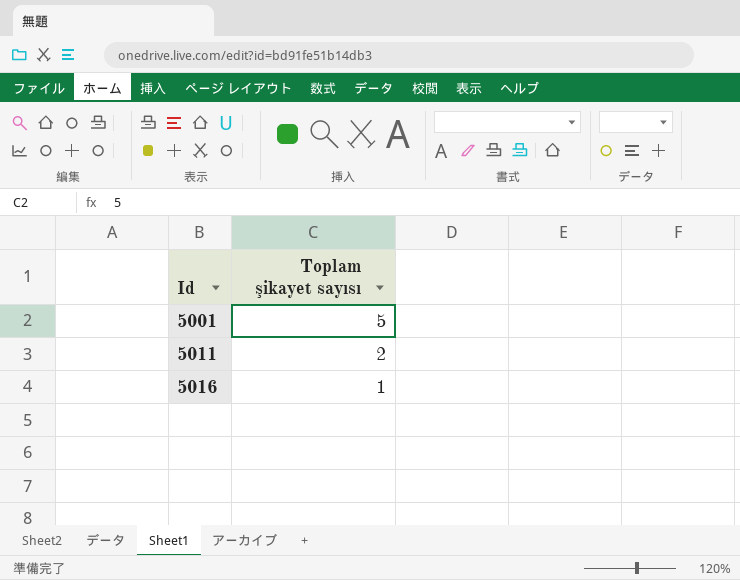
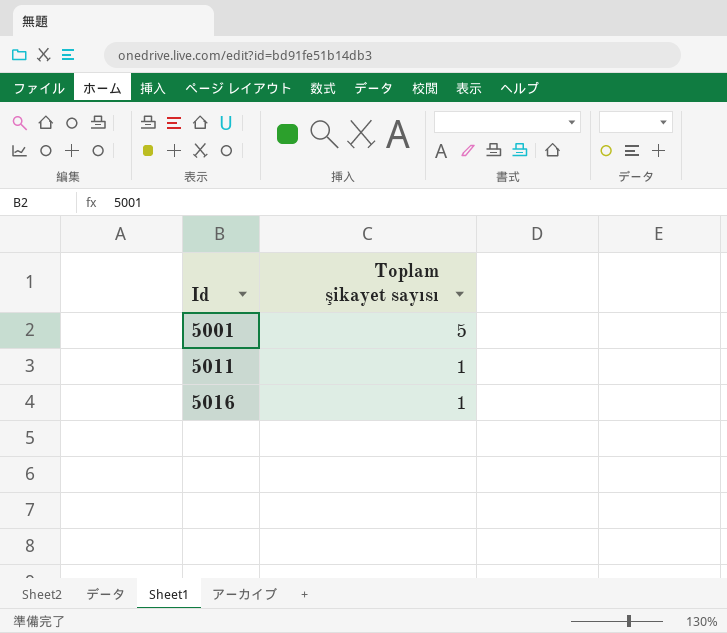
5011 | Toplam şikayet sayısı: 2 -> 1

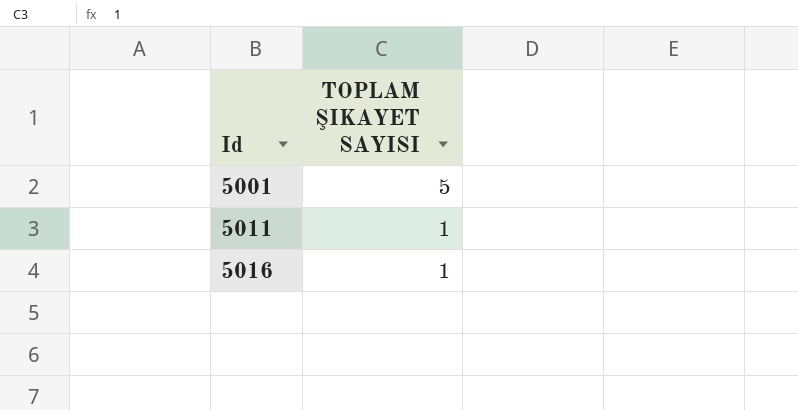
column name: Toplam şikayet sayısı -> TOPLAM ŞIKAYET SAYISI

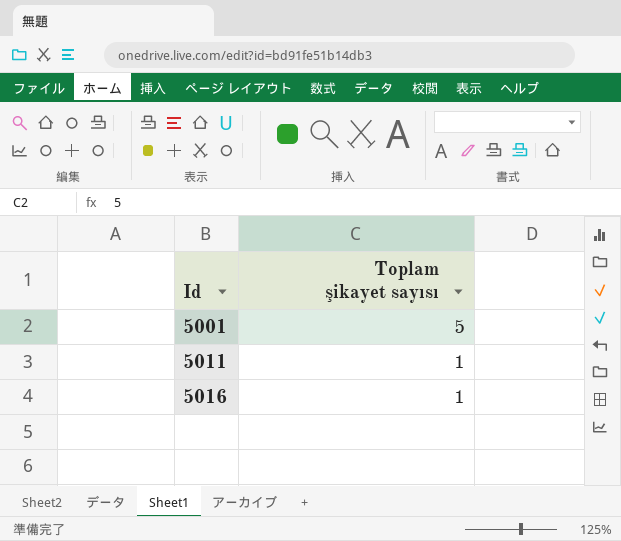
column name: TOPLAM ŞIKAYET SAYISI -> Toplam şikayet sayısı

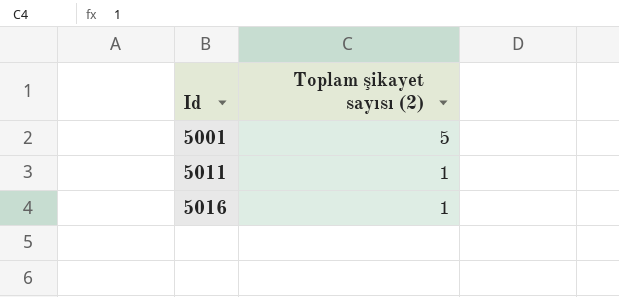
column name: Toplam şikayet sayısı -> Toplam şikayet sayısı (2)

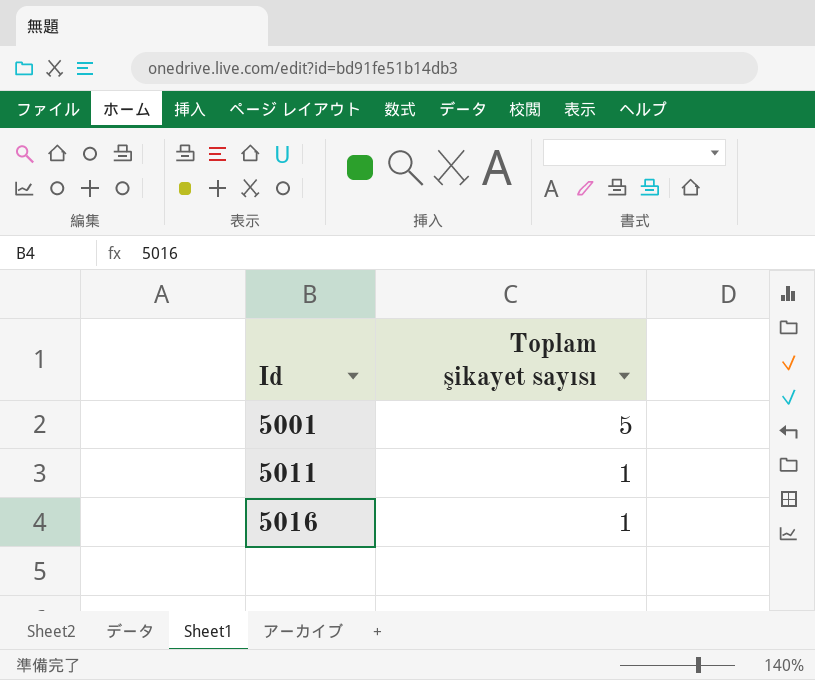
column name: Toplam şikayet sayısı (2) -> Toplam şikayet sayısı

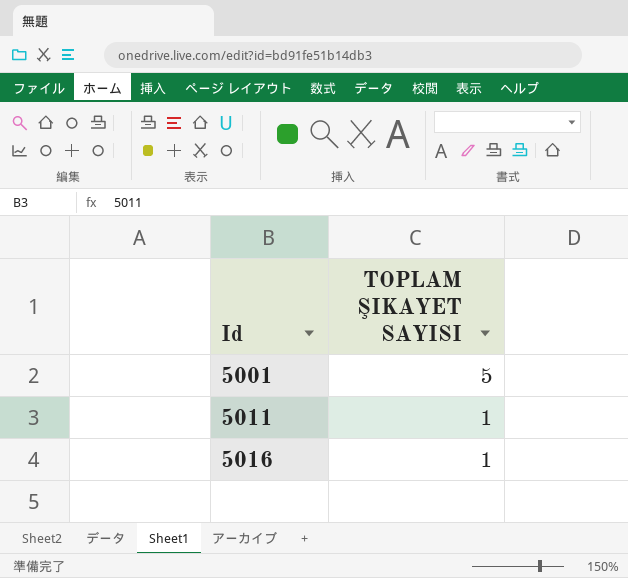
column name: Toplam şikayet sayısı -> TOPLAM ŞIKAYET SAYISI

